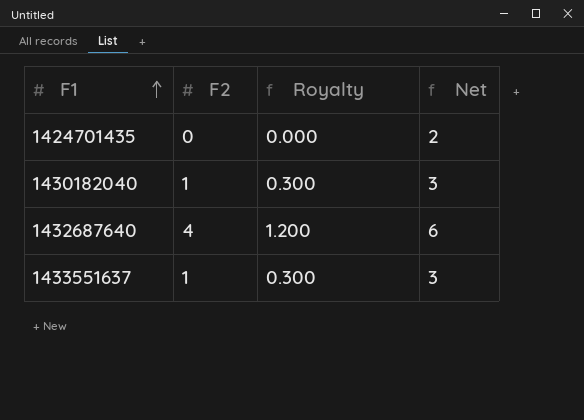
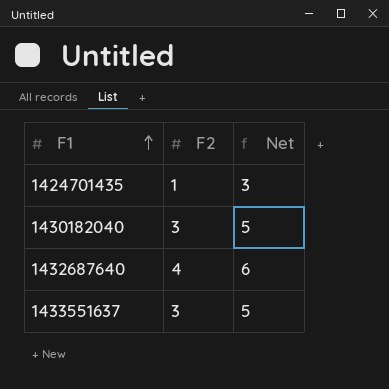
column Royalty | formula: [F2] * 0.3 -> none
1424701435 | F2: 0 -> 1
1424701435 | Net: 2 -> 3
1430182040 | F2: 1 -> 3
1430182040 | Net: 3 -> 5
1433551637 | F2: 1 -> 3
1433551637 | Net: 3 -> 5

